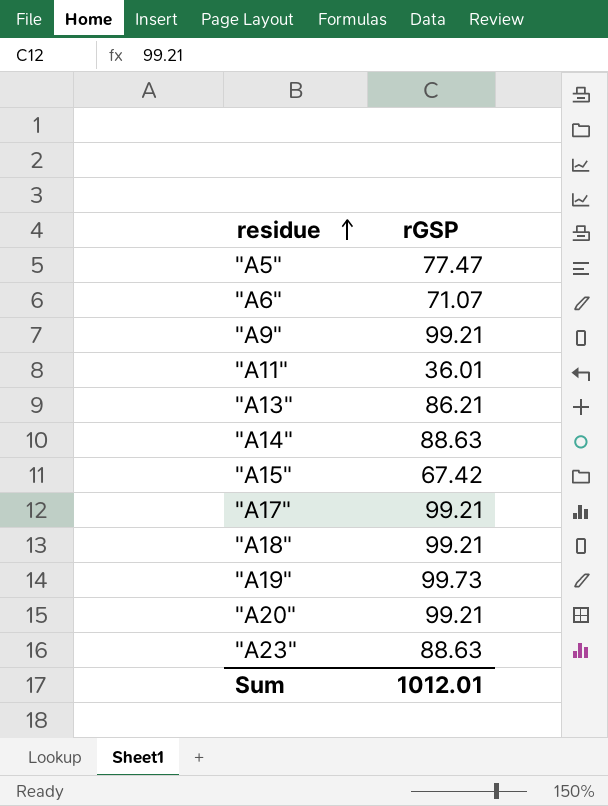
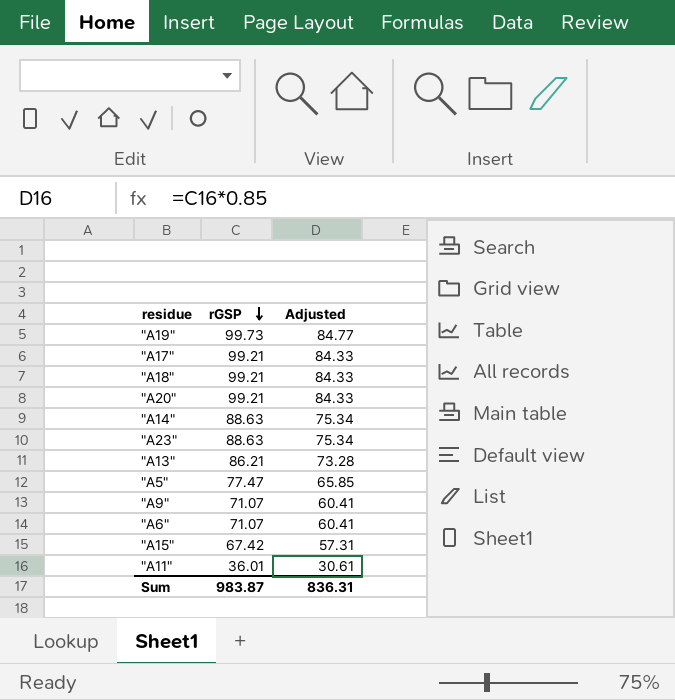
row order: residue ascending -> rGSP descending
column Adjusted | formula: none -> [rGSP] * 0.85
"A9" | rGSP: 99.21 -> 71.07
Sum | rGSP: 1012.01 -> 983.87

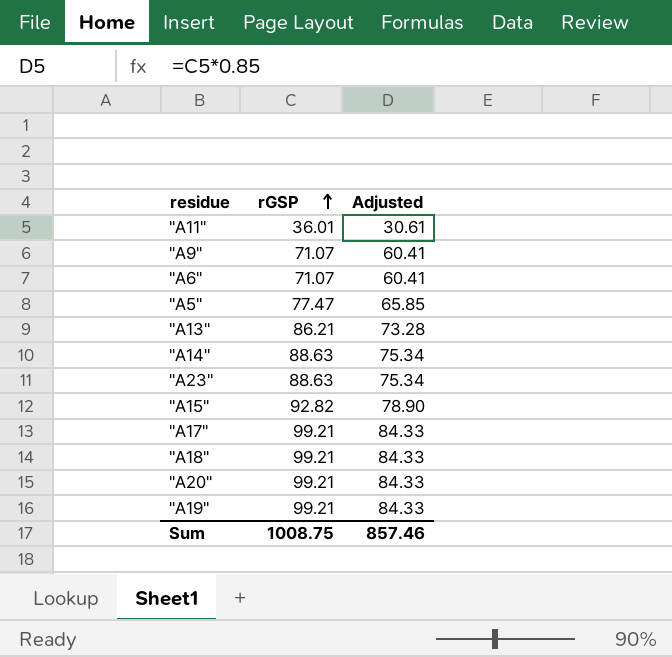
row order: rGSP descending -> rGSP ascending
"A15" | rGSP: 67.42 -> 92.82
"A15" | Adjusted: 57.31 -> 78.90
"A19" | rGSP: 99.73 -> 99.21
"A19" | Adjusted: 84.77 -> 84.33
Sum | rGSP: 983.87 -> 1008.75
Sum | Adjusted: 836.31 -> 857.46

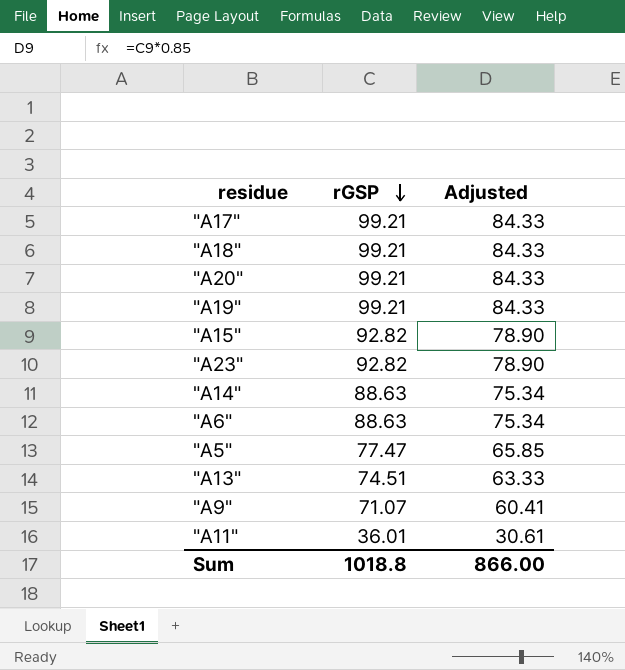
row order: rGSP ascending -> rGSP descending
"A23" | rGSP: 88.63 -> 92.82
"A23" | Adjusted: 75.34 -> 78.90
"A6" | rGSP: 71.07 -> 88.63
"A6" | Adjusted: 60.41 -> 75.34
"A13" | rGSP: 86.21 -> 74.51
"A13" | Adjusted: 73.28 -> 63.33
Sum | rGSP: 1008.75 -> 1018.8
Sum | Adjusted: 857.46 -> 866.00

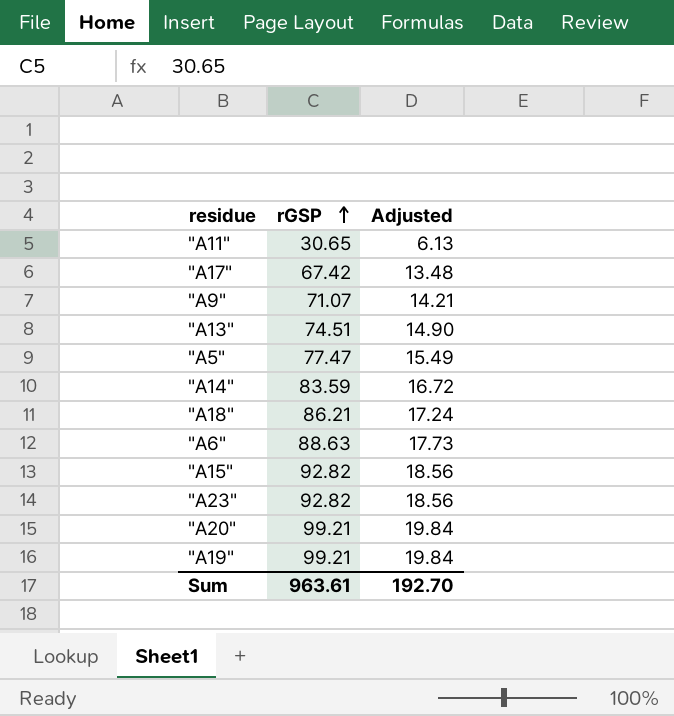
row order: rGSP descending -> rGSP ascending
column Adjusted | formula: [rGSP] * 0.85 -> [rGSP] * 0.2
"A11" | rGSP: 36.01 -> 30.65
"A17" | rGSP: 99.21 -> 67.42
"A14" | rGSP: 88.63 -> 83.59
"A18" | rGSP: 99.21 -> 86.21
Sum | rGSP: 1018.8 -> 963.61
Sum | Adjusted: 866.00 -> 192.70

